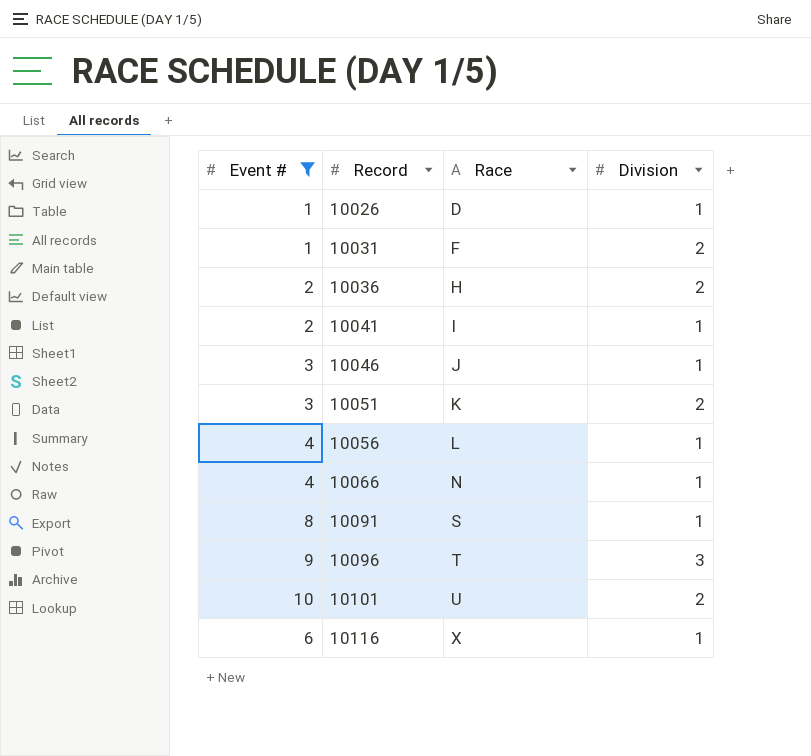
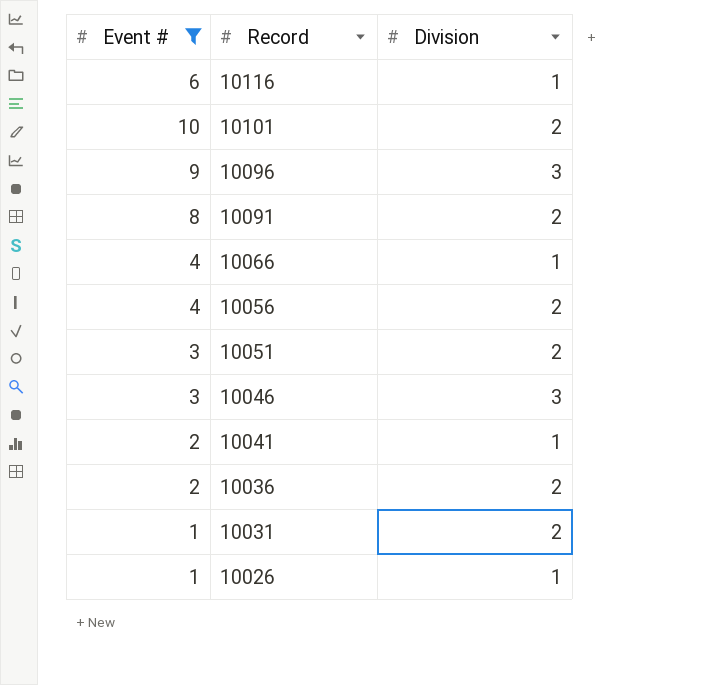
row order: Record ascending -> Record descending
column Race | position: 3 -> none
10091 | Division: 1 -> 2
10056 | Division: 1 -> 2
10046 | Division: 1 -> 3

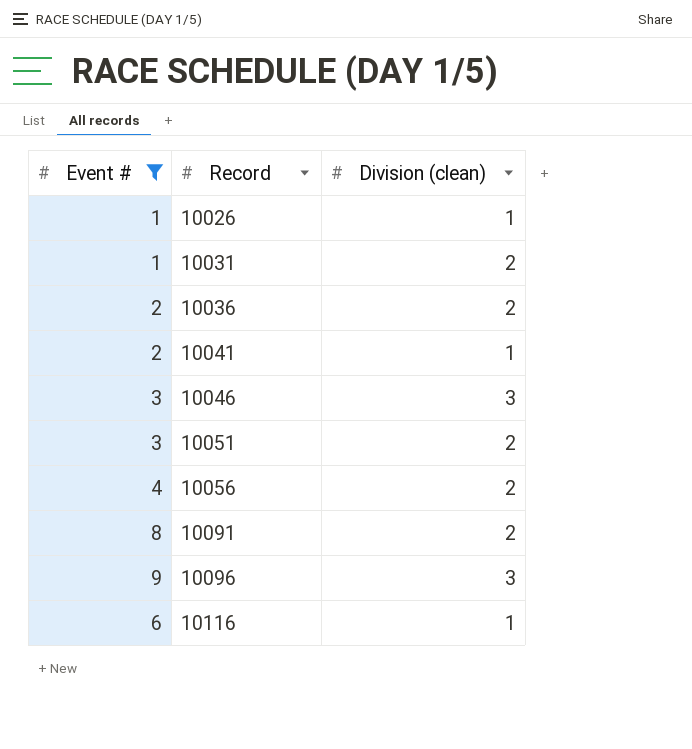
row order: Record descending -> Record ascending
column name: Division -> Division (clean)
row 10101: 10 | 2 -> none
row 10066: 4 | 1 -> none

